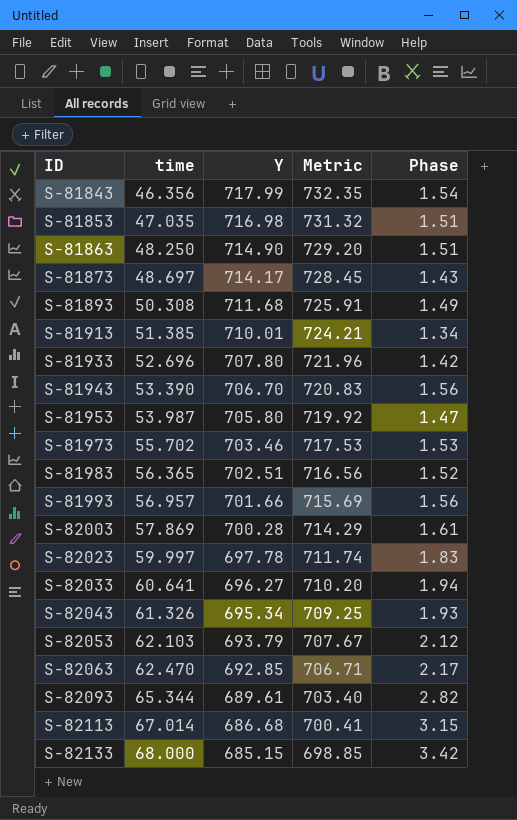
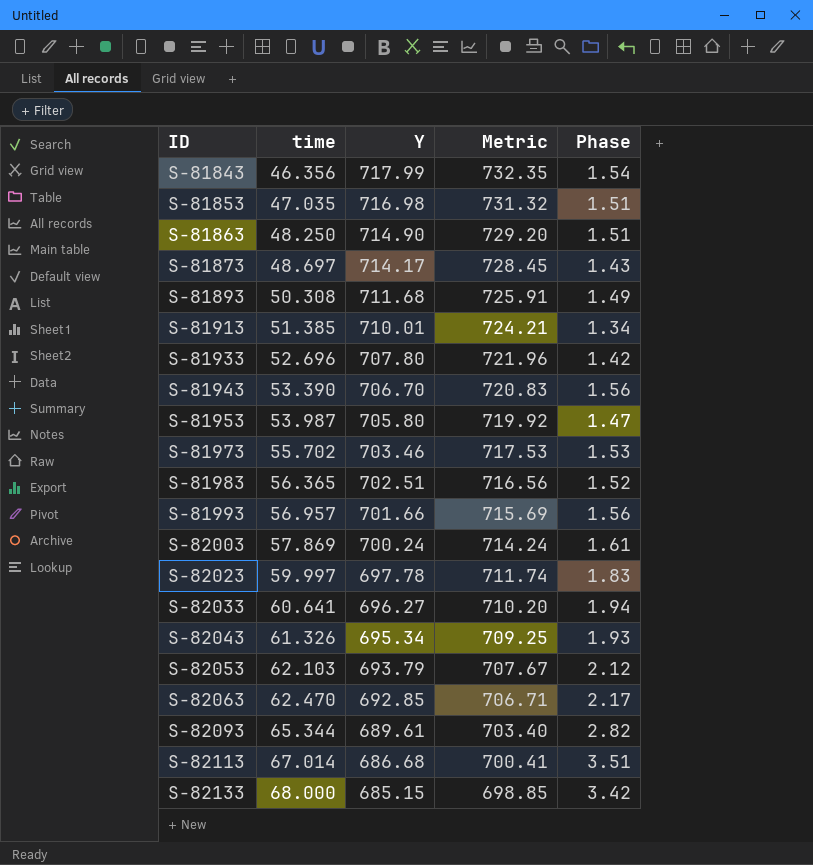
S-82003 | Y: 700.28 -> 700.24
S-82003 | Metric: 714.29 -> 714.24
S-82113 | Phase: 3.15 -> 3.51

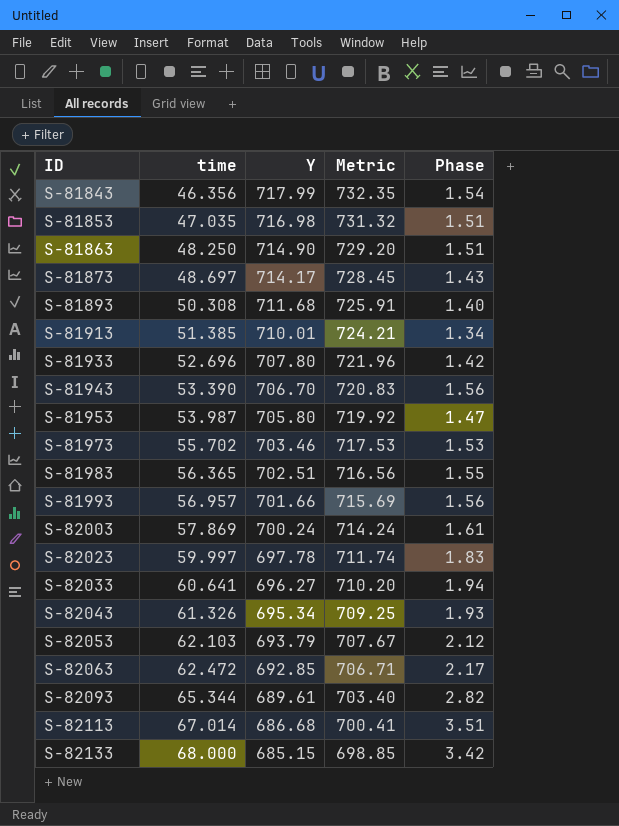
S-81893 | Phase: 1.49 -> 1.40
S-81983 | Phase: 1.52 -> 1.55
S-82063 | time: 62.470 -> 62.472

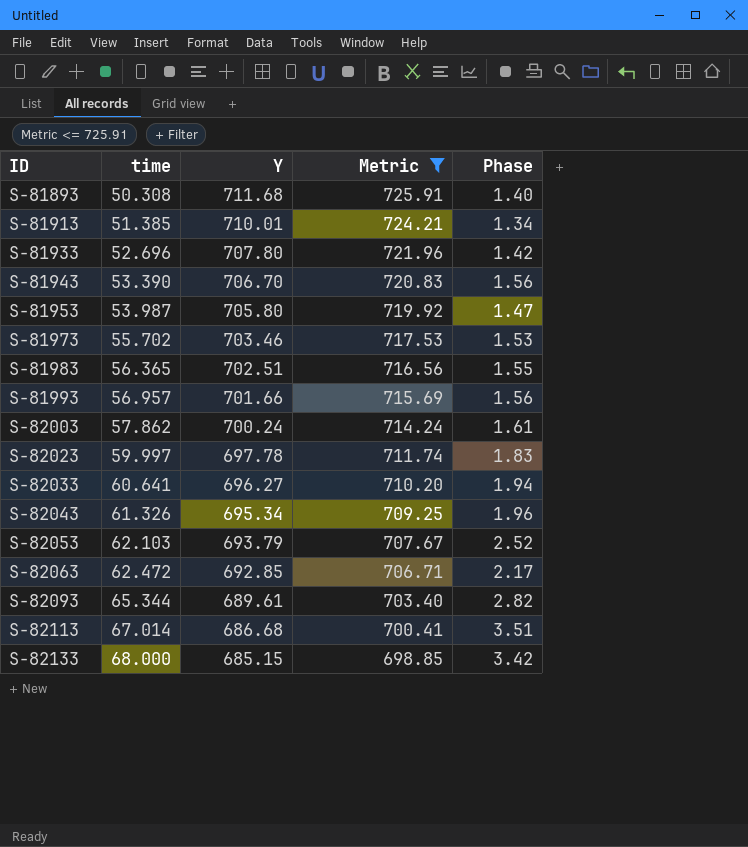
filter: none -> Metric <= 725.91
S-82003 | time: 57.869 -> 57.862
S-82043 | Phase: 1.93 -> 1.96
S-82053 | Phase: 2.12 -> 2.52

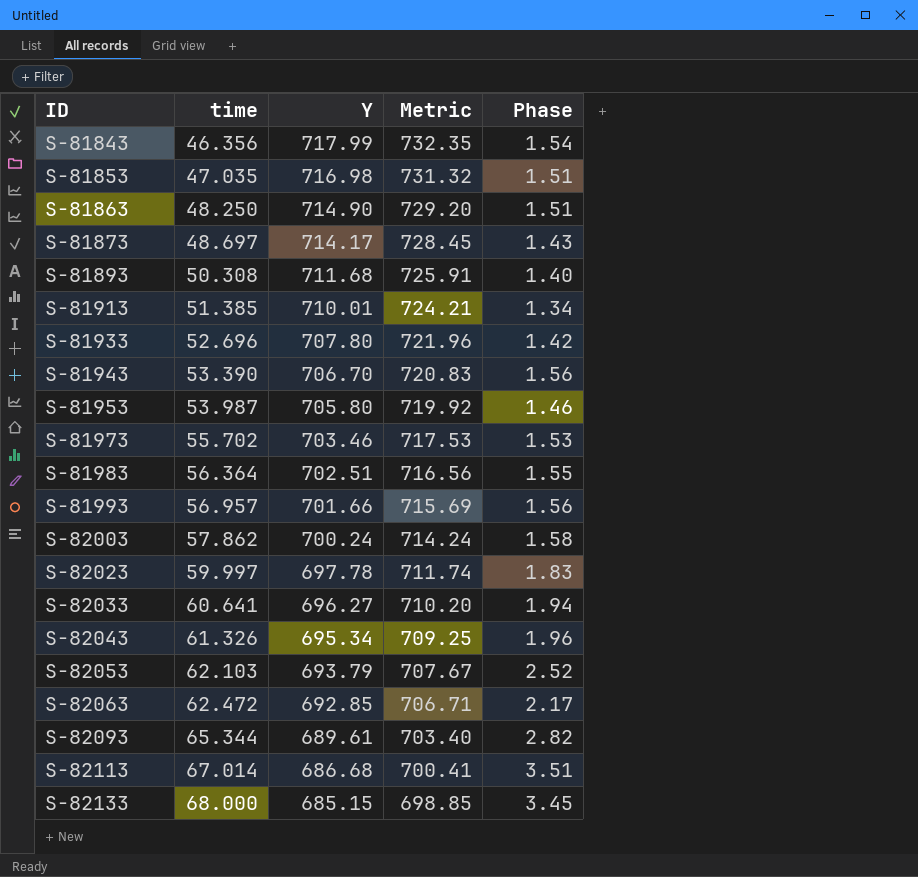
filter: Metric <= 725.91 -> none
S-81953 | Phase: 1.47 -> 1.46
S-81983 | time: 56.365 -> 56.364
S-82003 | Phase: 1.61 -> 1.58
S-82133 | Phase: 3.42 -> 3.45

